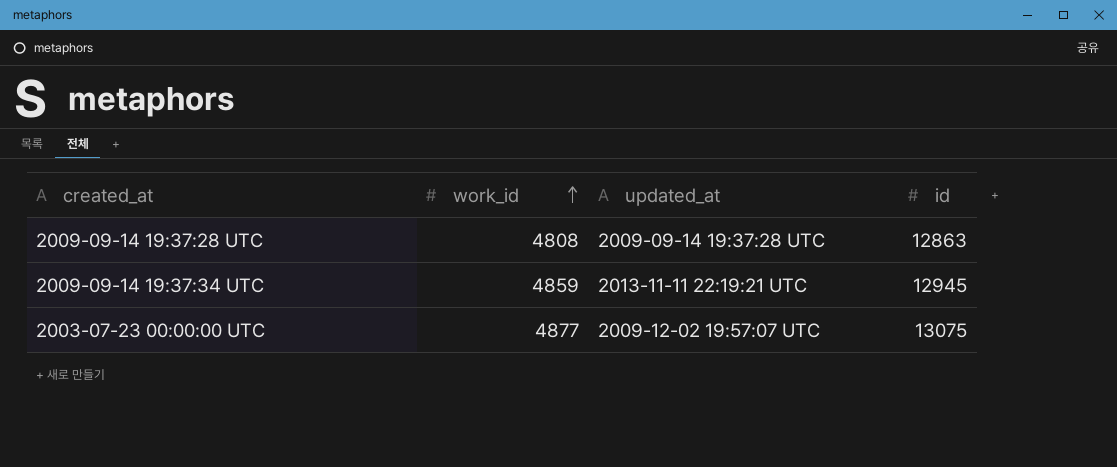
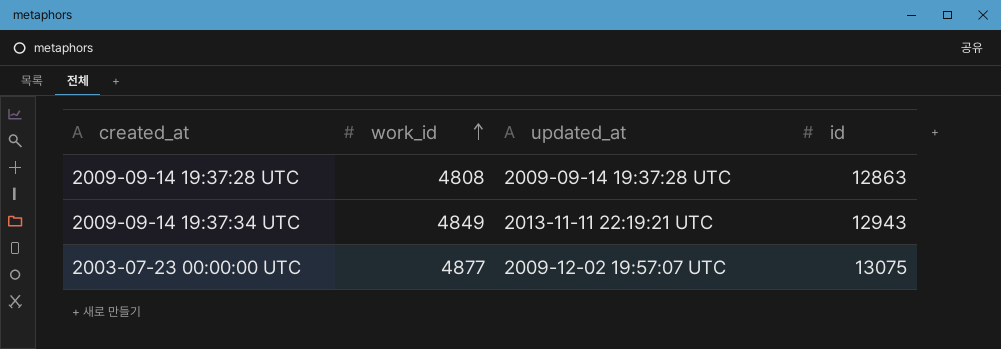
2009-09-14 19:37:34 UTC | work_id: 4859 -> 4849
2009-09-14 19:37:34 UTC | id: 12945 -> 12943

